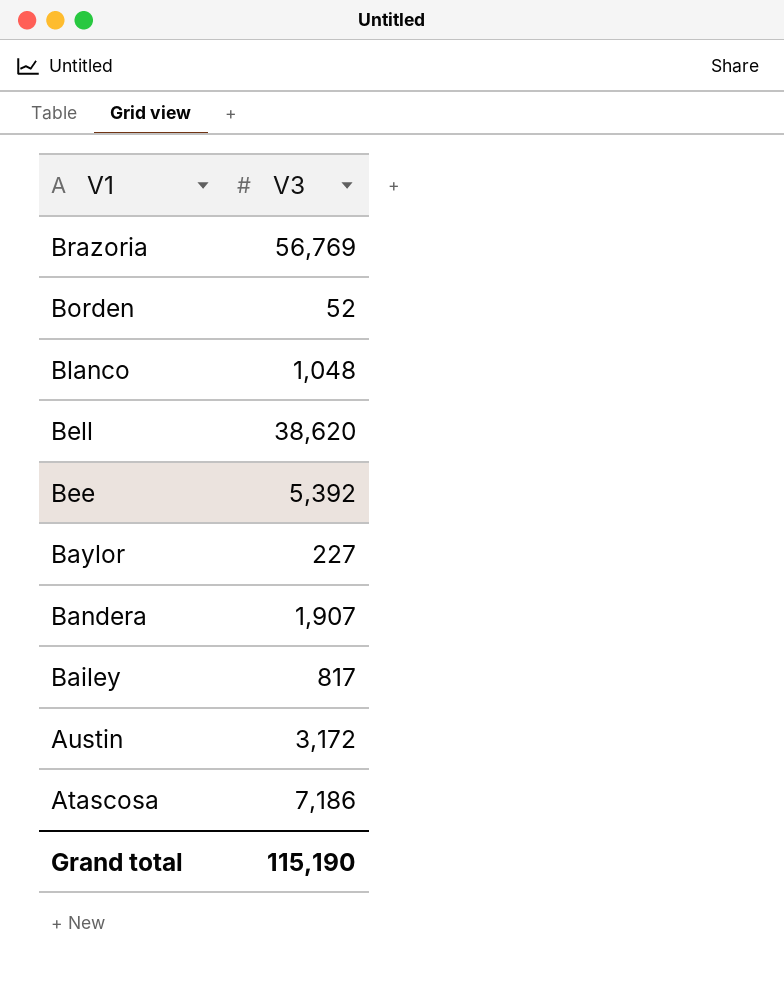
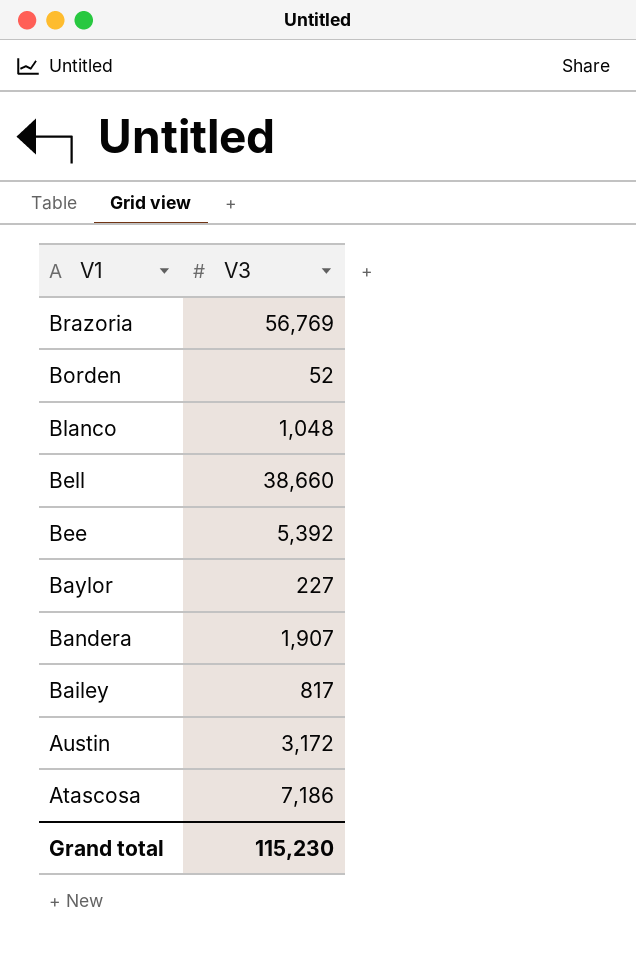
Bell | V3: 38,620 -> 38,660
Grand total | V3: 115,190 -> 115,230

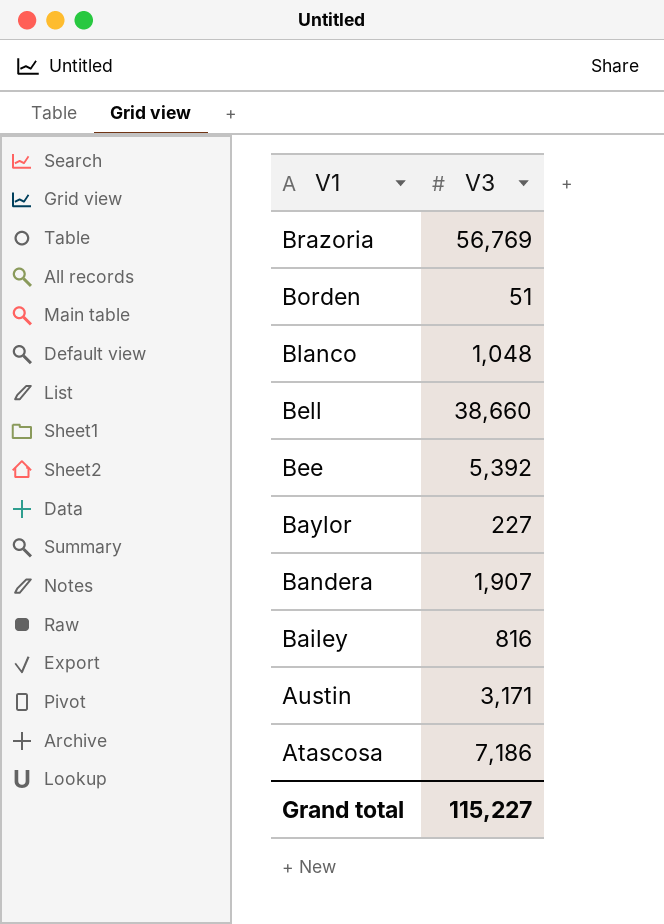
Borden | V3: 52 -> 51
Bailey | V3: 817 -> 816
Austin | V3: 3,172 -> 3,171
Grand total | V3: 115,230 -> 115,227

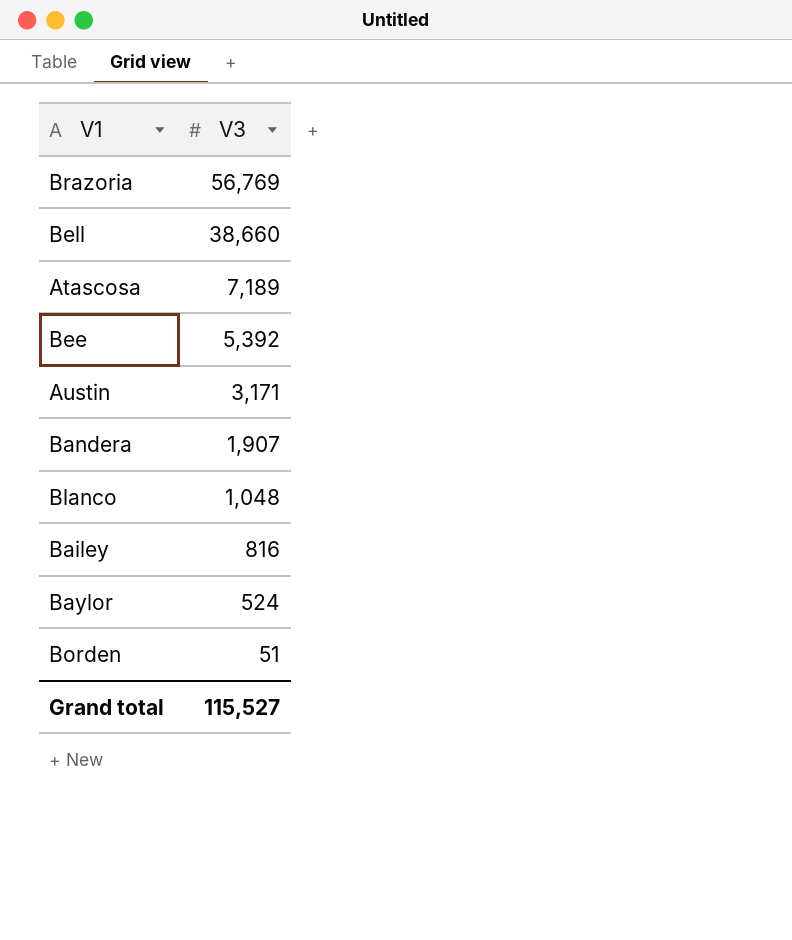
row order: V1 descending -> V3 descending
Atascosa | V3: 7,186 -> 7,189
Baylor | V3: 227 -> 524
Grand total | V3: 115,227 -> 115,527

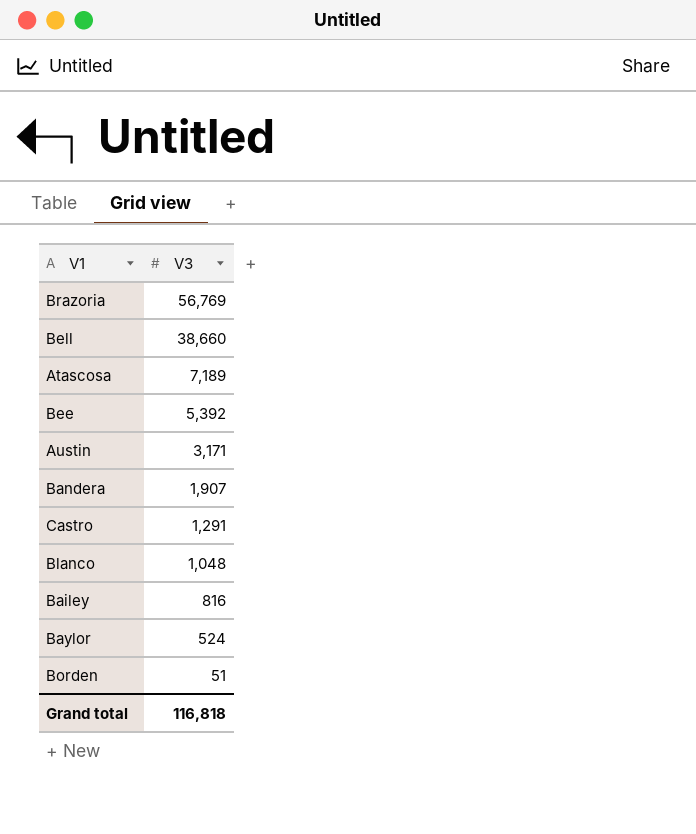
row Castro: none -> 1,291
Grand total | V3: 115,527 -> 116,818

